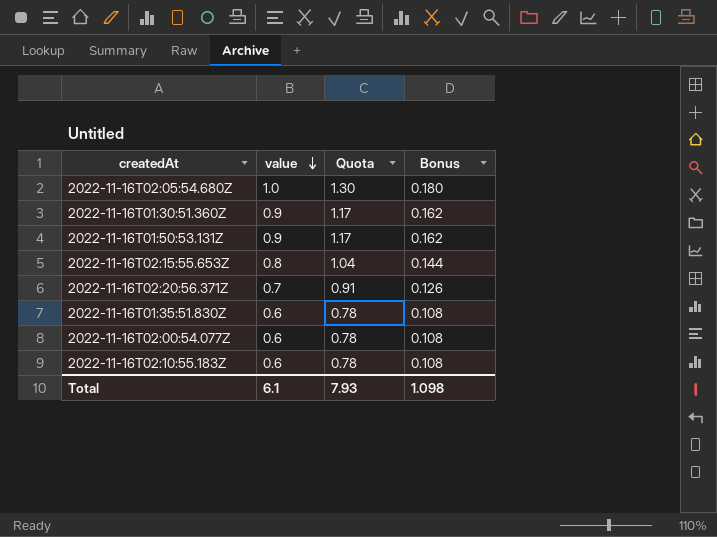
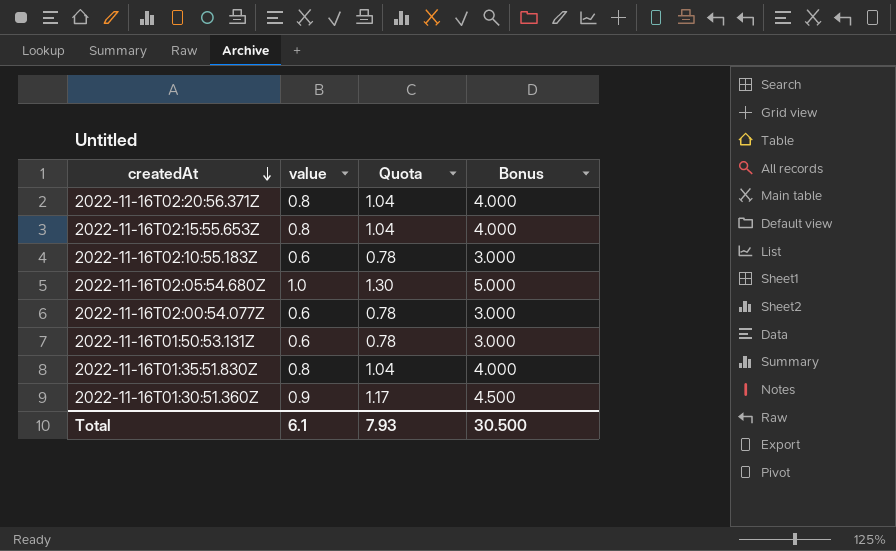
row order: value descending -> createdAt descending
column Bonus | formula: [value] * 0.18 -> [value] * 5
2022-11-16T02:20:56.371Z | value: 0.7 -> 0.8
2022-11-16T02:20:56.371Z | Quota: 0.91 -> 1.04
2022-11-16T01:50:53.131Z | value: 0.9 -> 0.6
2022-11-16T01:50:53.131Z | Quota: 1.17 -> 0.78
2022-11-16T01:35:51.830Z | value: 0.6 -> 0.8
2022-11-16T01:35:51.830Z | Quota: 0.78 -> 1.04
Total | Bonus: 1.098 -> 30.500

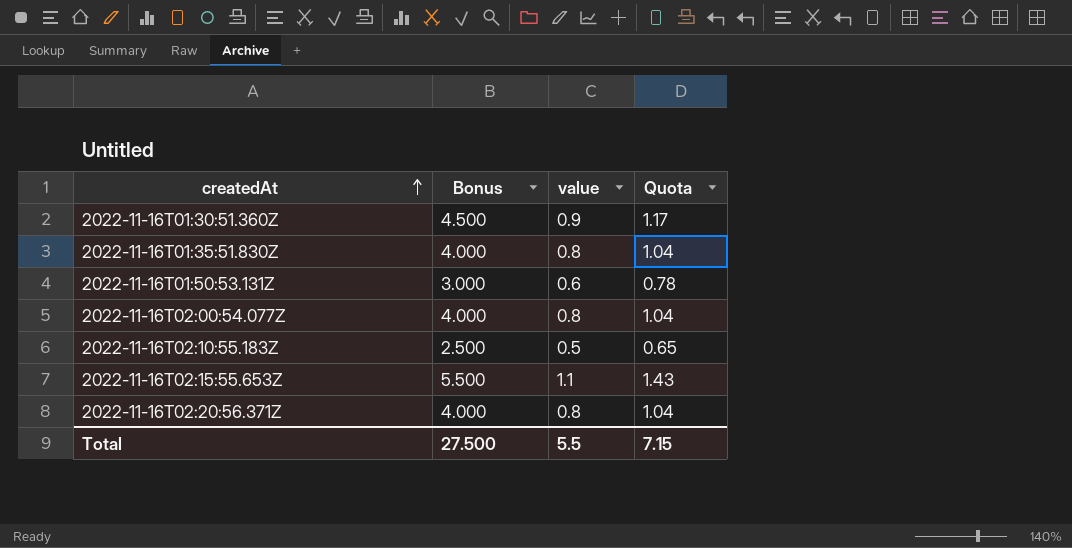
row order: createdAt descending -> createdAt ascending
column Bonus | position: 4 -> 2
row 2022-11-16T02:05:54.680Z: 1.0 | 1.30 | 5.000 -> none
2022-11-16T02:00:54.077Z | Bonus: 3.000 -> 4.000
2022-11-16T02:00:54.077Z | value: 0.6 -> 0.8
2022-11-16T02:00:54.077Z | Quota: 0.78 -> 1.04
2022-11-16T02:10:55.183Z | Bonus: 3.000 -> 2.500
2022-11-16T02:10:55.183Z | value: 0.6 -> 0.5
2022-11-16T02:10:55.183Z | Quota: 0.78 -> 0.65
2022-11-16T02:15:55.653Z | Bonus: 4.000 -> 5.500
2022-11-16T02:15:55.653Z | value: 0.8 -> 1.1
2022-11-16T02:15:55.653Z | Quota: 1.04 -> 1.43
Total | Bonus: 30.500 -> 27.500
Total | value: 6.1 -> 5.5
Total | Quota: 7.93 -> 7.15

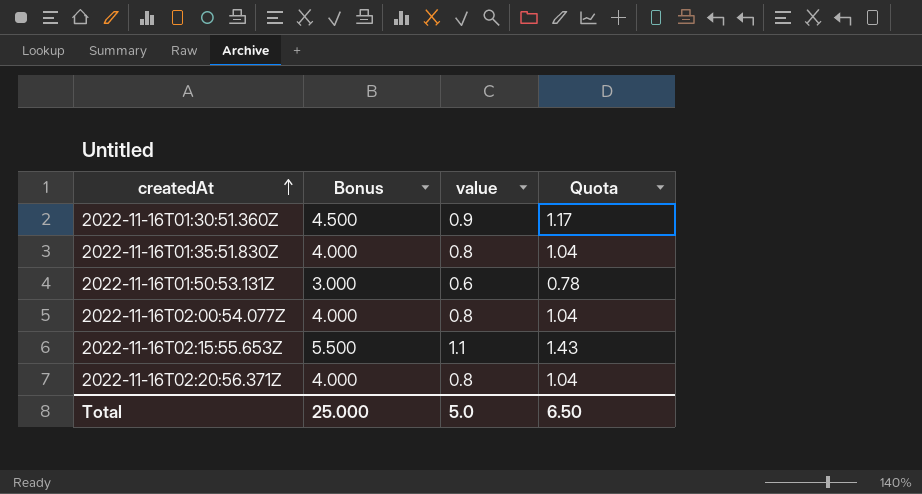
row 2022-11-16T02:10:55.183Z: 2.500 | 0.5 | 0.65 -> none
Total | Bonus: 27.500 -> 25.000
Total | value: 5.5 -> 5.0
Total | Quota: 7.15 -> 6.50

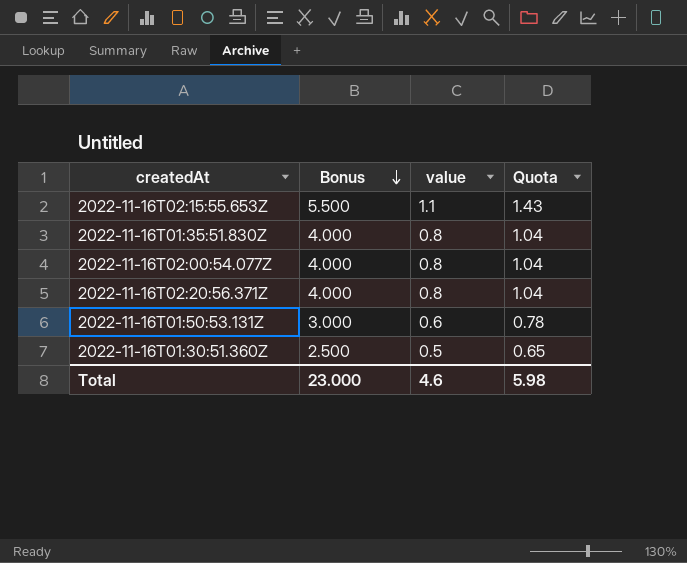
row order: createdAt ascending -> Bonus descending
2022-11-16T01:30:51.360Z | Bonus: 4.500 -> 2.500
2022-11-16T01:30:51.360Z | value: 0.9 -> 0.5
2022-11-16T01:30:51.360Z | Quota: 1.17 -> 0.65
Total | Bonus: 25.000 -> 23.000
Total | value: 5.0 -> 4.6
Total | Quota: 6.50 -> 5.98

